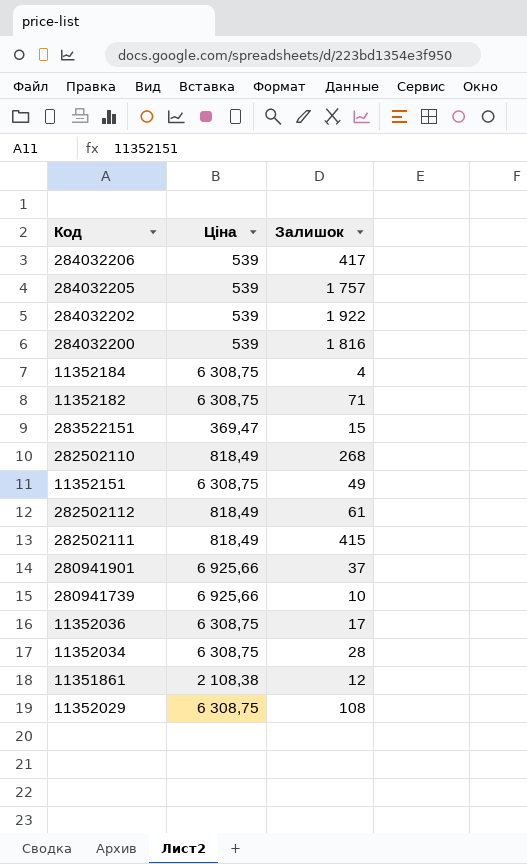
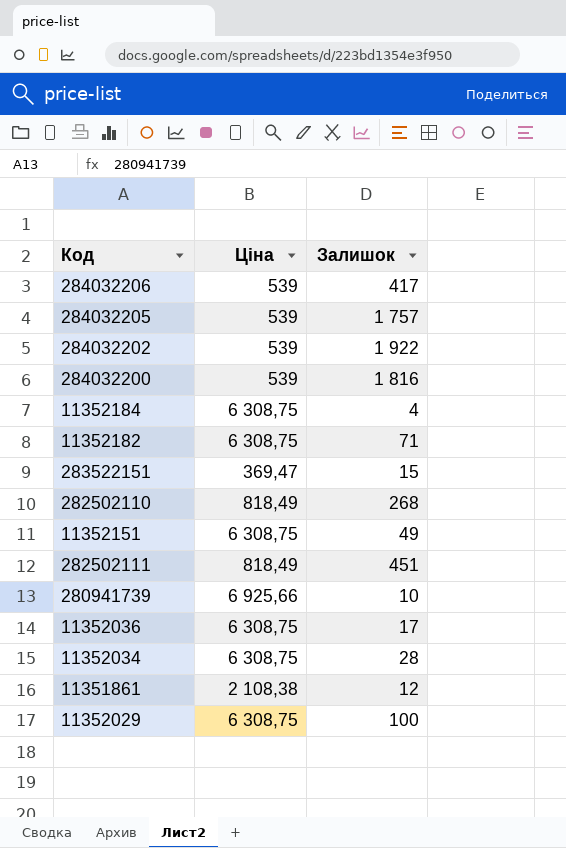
row 282502112: 818,49 | 61 -> none
row 280941901: 6 925,66 | 37 -> none
282502111 | Залишок: 415 -> 451
11352029 | Залишок: 108 -> 100

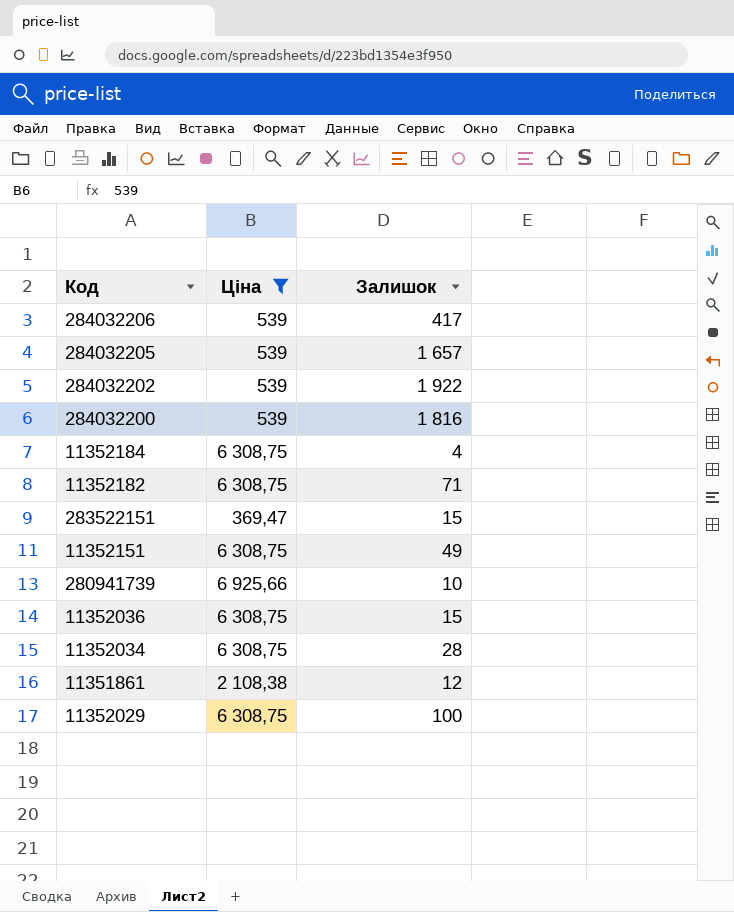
filter: none -> Ціна != 818,49
284032205 | Залишок: 1 757 -> 1 657
11352036 | Залишок: 17 -> 15

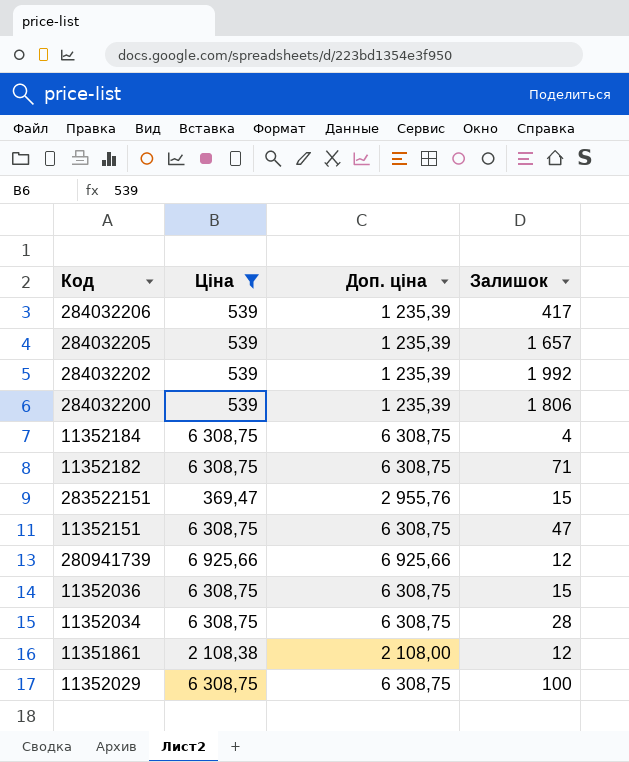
column Доп. ціна | position: none -> 3
284032202 | Залишок: 1 922 -> 1 992
284032200 | Залишок: 1 816 -> 1 806
11352151 | Залишок: 49 -> 47
280941739 | Залишок: 10 -> 12

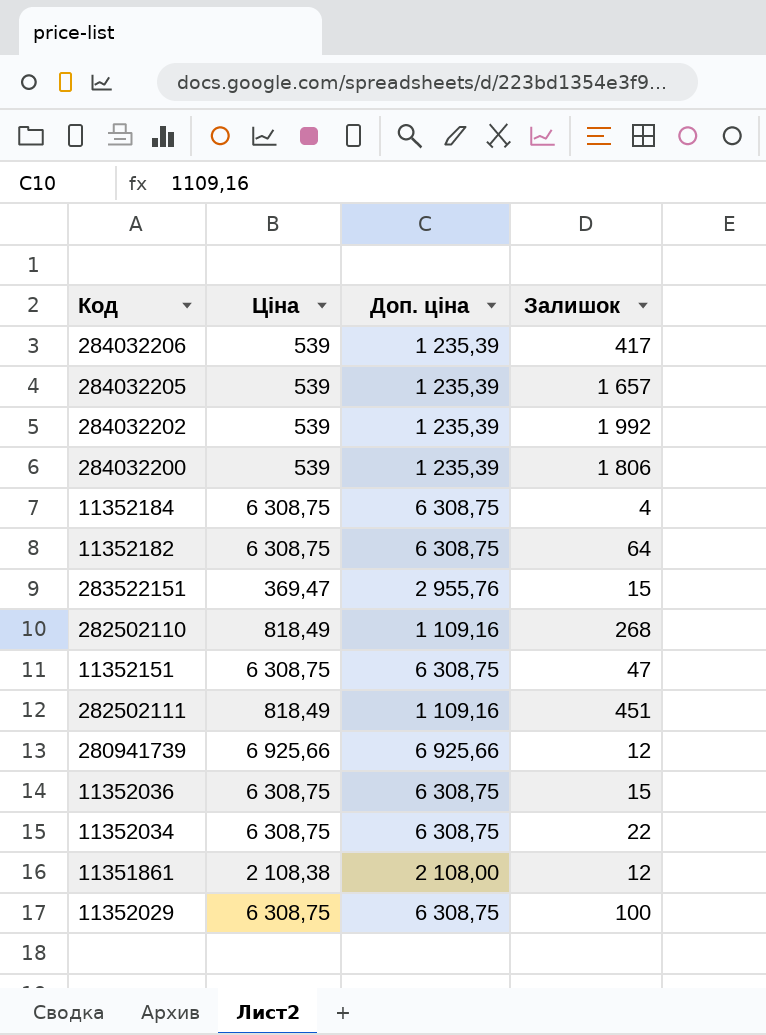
filter: Ціна != 818,49 -> none
11352182 | Залишок: 71 -> 64
11352034 | Залишок: 28 -> 22

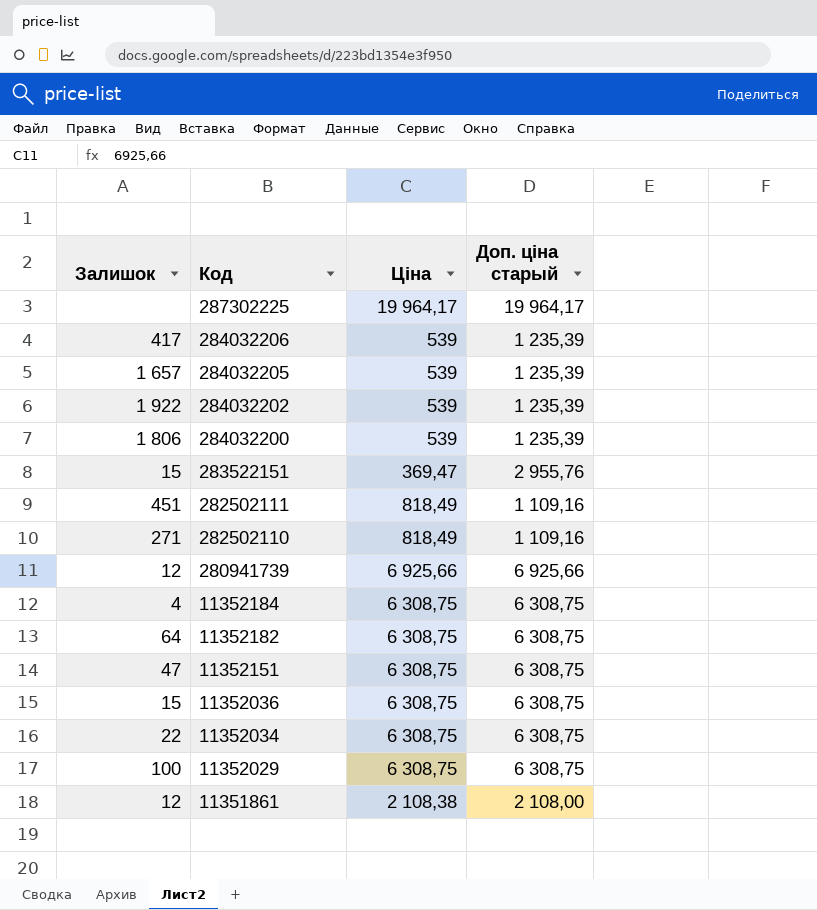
row order: none -> Код descending
column Залишок | position: 4 -> 1
column name: Доп. ціна -> Доп. ціна старый
row 287302225: none -> none | 19 964,17 | 19 964,17
284032202 | Залишок: 1 992 -> 1 922
282502110 | Залишок: 268 -> 271

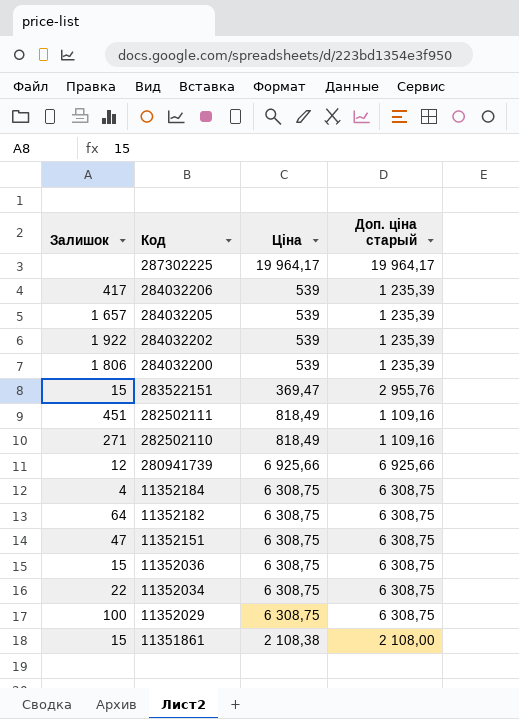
11351861 | Залишок: 12 -> 15

